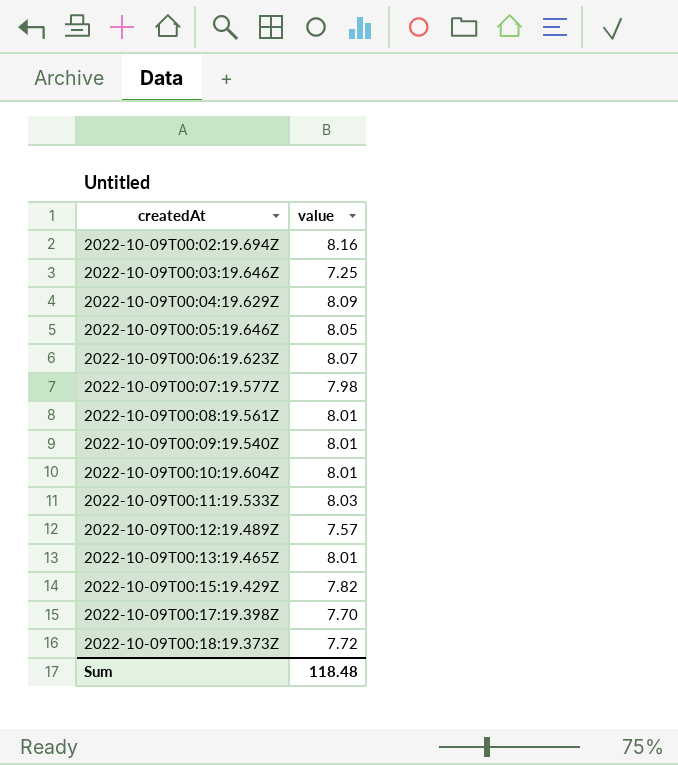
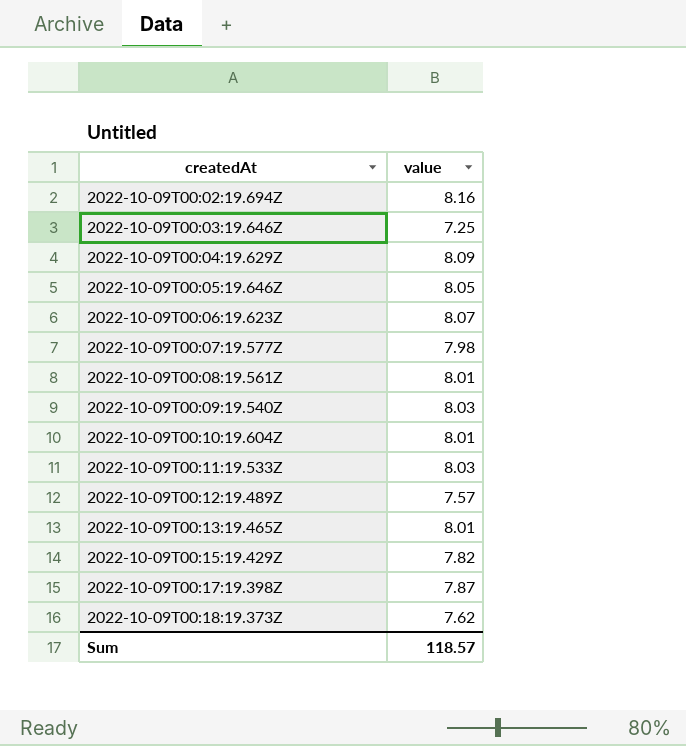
2022-10-09T00:09:19.540Z | value: 8.01 -> 8.03
2022-10-09T00:17:19.398Z | value: 7.70 -> 7.87
2022-10-09T00:18:19.373Z | value: 7.72 -> 7.62
Sum | value: 118.48 -> 118.57

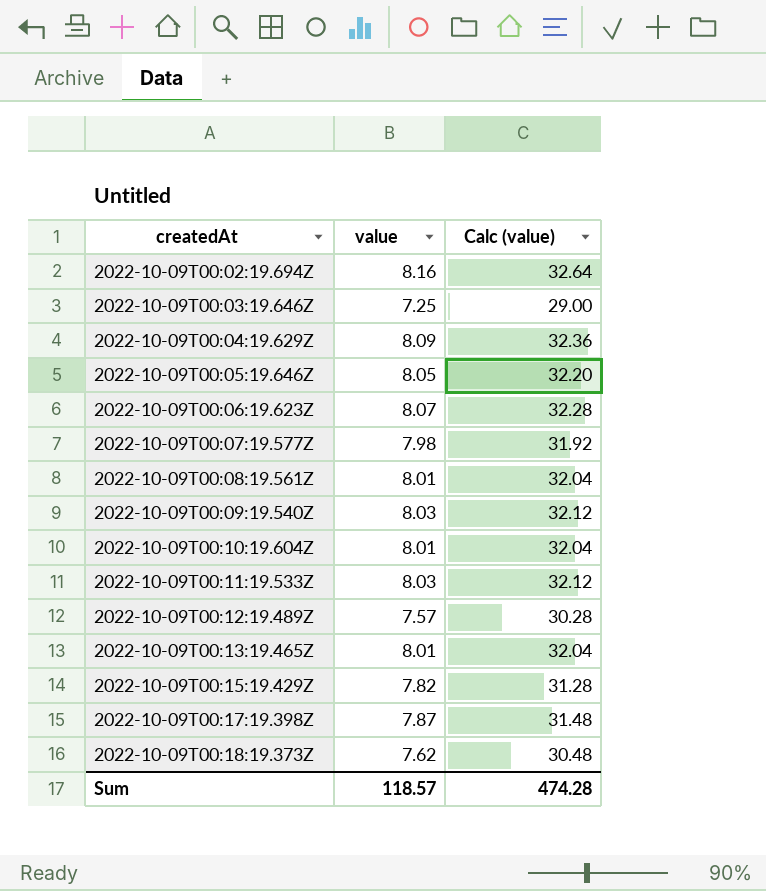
column Calc (value) | formula: none -> [value] * 4

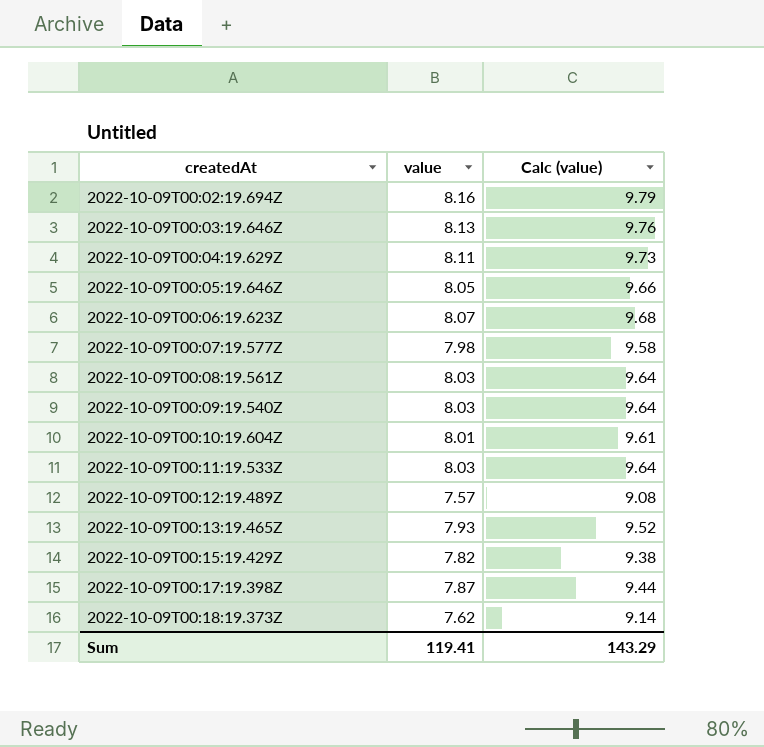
column Calc (value) | formula: [value] * 4 -> [value] * 1.2
2022-10-09T00:03:19.646Z | value: 7.25 -> 8.13
2022-10-09T00:04:19.629Z | value: 8.09 -> 8.11
2022-10-09T00:08:19.561Z | value: 8.01 -> 8.03
2022-10-09T00:13:19.465Z | value: 8.01 -> 7.93
Sum | value: 118.57 -> 119.41
Sum | Calc (value): 474.28 -> 143.29

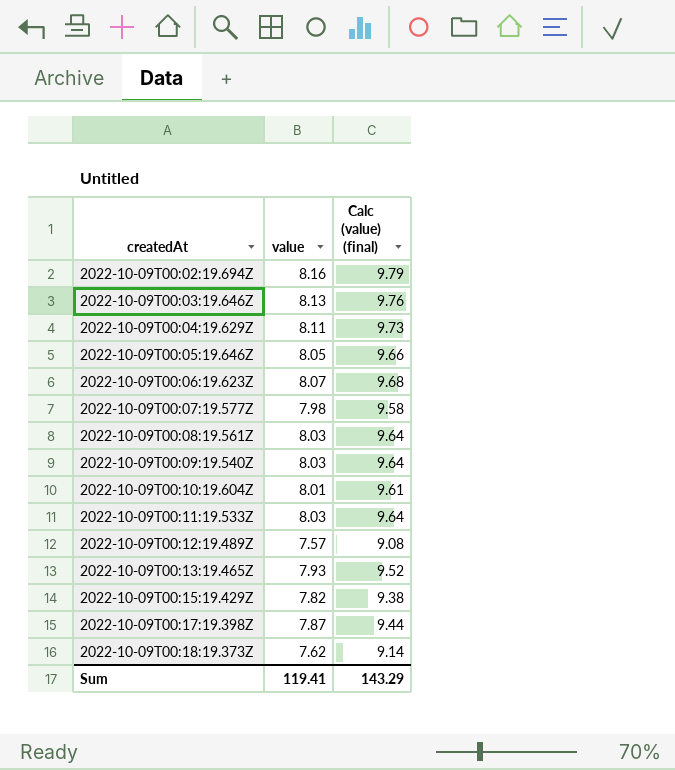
column name: Calc (value) -> Calc (value) (final)

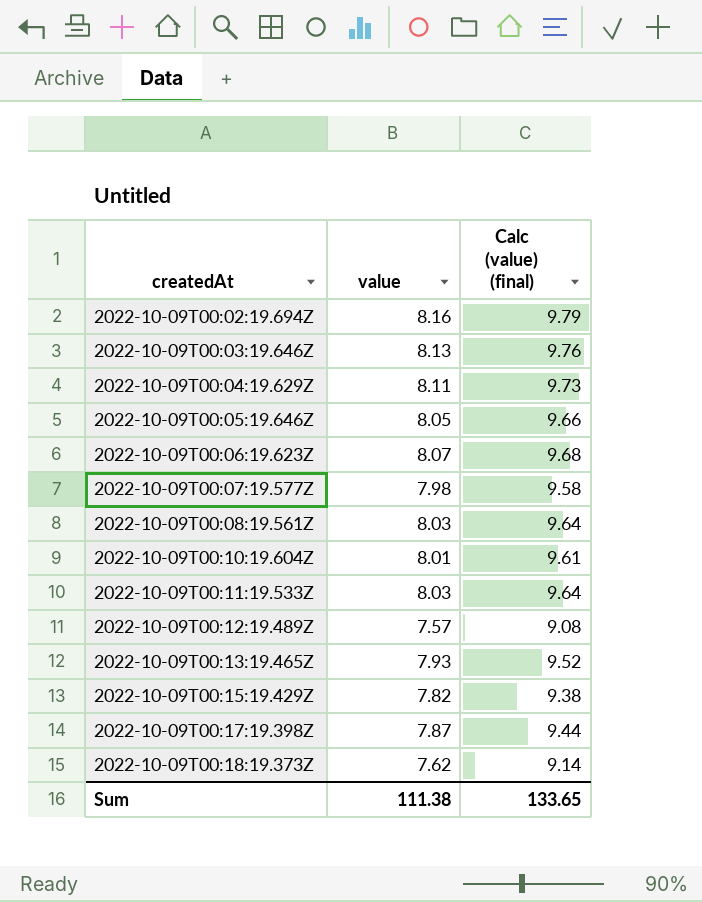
row 2022-10-09T00:09:19.540Z: 8.03 | 9.64 -> none
Sum | value: 119.41 -> 111.38
Sum | Calc (value) (final): 143.29 -> 133.65

